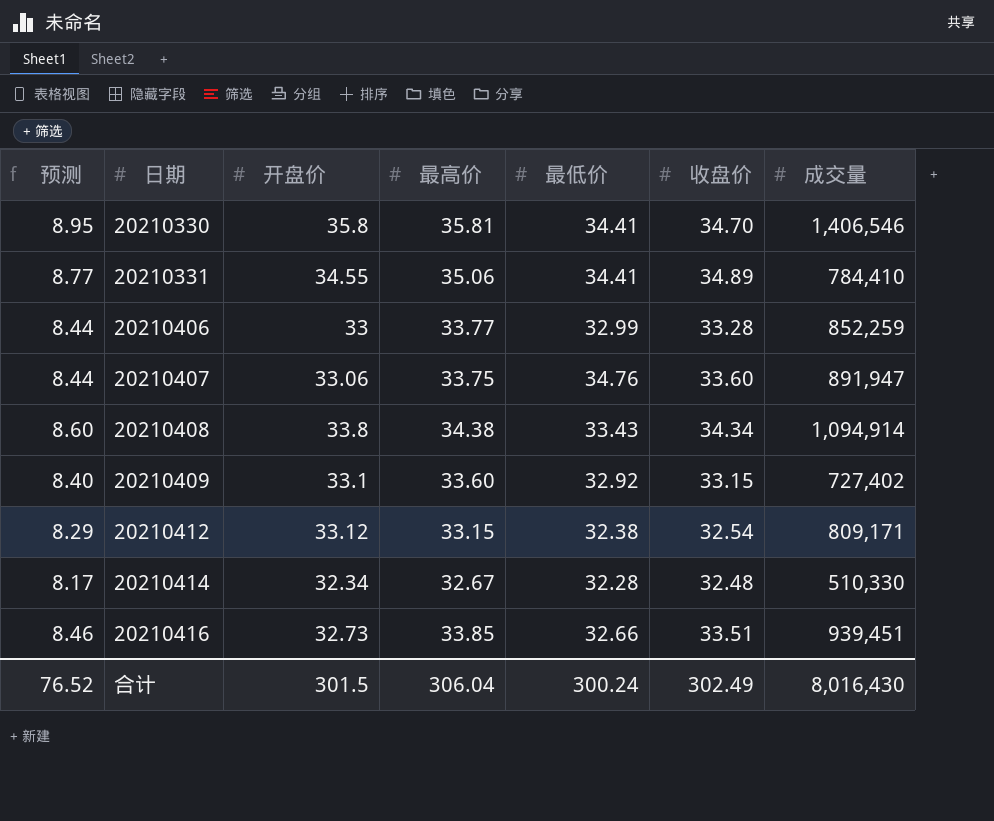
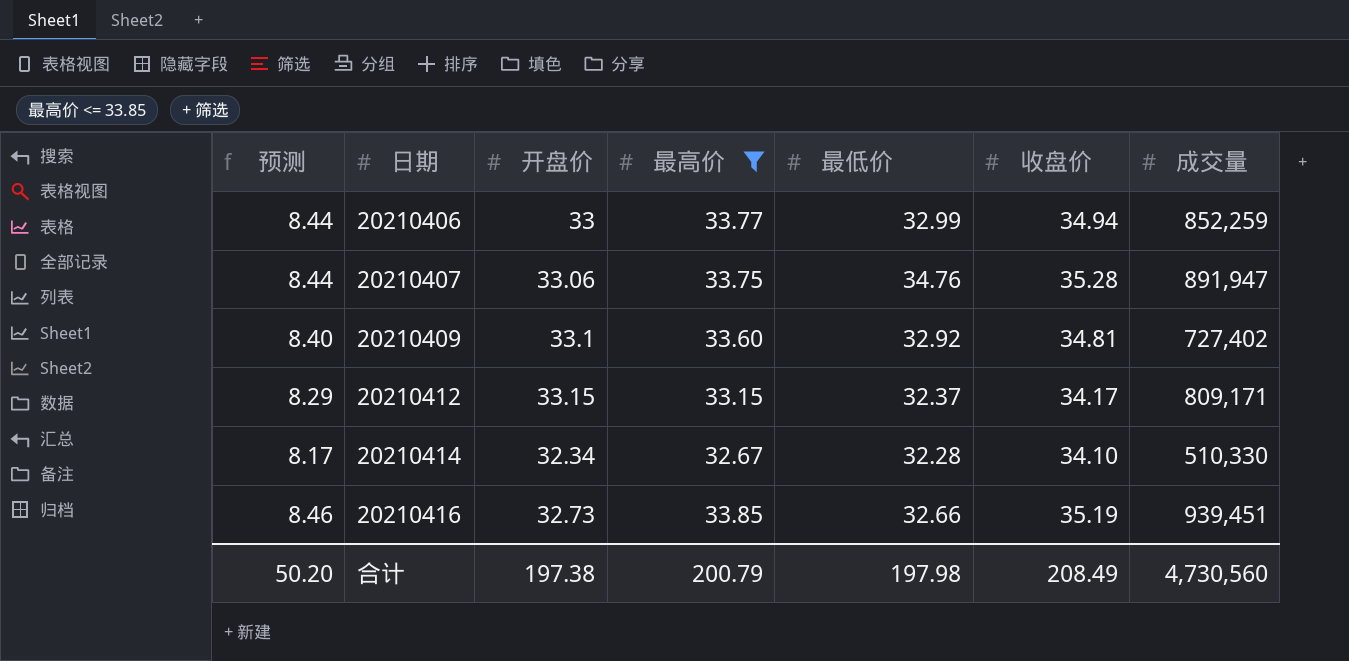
filter: none -> 最高价 <= 33.85
20210406 | 收盘价: 33.28 -> 34.94
20210407 | 收盘价: 33.60 -> 35.28
20210409 | 收盘价: 33.15 -> 34.81
20210412 | 开盘价: 33.12 -> 33.15
20210412 | 最低价: 32.38 -> 32.37
20210412 | 收盘价: 32.54 -> 34.17
20210414 | 收盘价: 32.48 -> 34.10
20210416 | 收盘价: 33.51 -> 35.19
合计 | 预测: 76.52 -> 50.20
合计 | 开盘价: 301.5 -> 197.38
合计 | 最高价: 306.04 -> 200.79
合计 | 最低价: 300.24 -> 197.98
合计 | 收盘价: 302.49 -> 208.49
合计 | 成交量: 8,016,430 -> 4,730,560

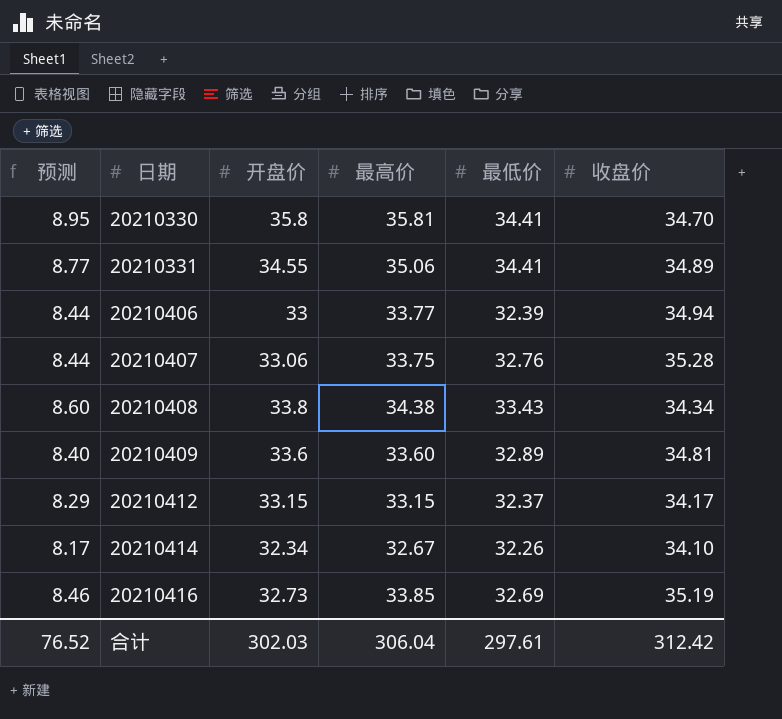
filter: 最高价 <= 33.85 -> none
column 成交量 | position: 7 -> none
20210406 | 最低价: 32.99 -> 32.39
20210407 | 最低价: 34.76 -> 32.76
20210409 | 开盘价: 33.1 -> 33.6
20210409 | 最低价: 32.92 -> 32.89
20210414 | 最低价: 32.28 -> 32.26
20210416 | 最低价: 32.66 -> 32.69
合计 | 预测: 50.20 -> 76.52
合计 | 开盘价: 197.38 -> 302.03
合计 | 最高价: 200.79 -> 306.04
合计 | 最低价: 197.98 -> 297.61
合计 | 收盘价: 208.49 -> 312.42

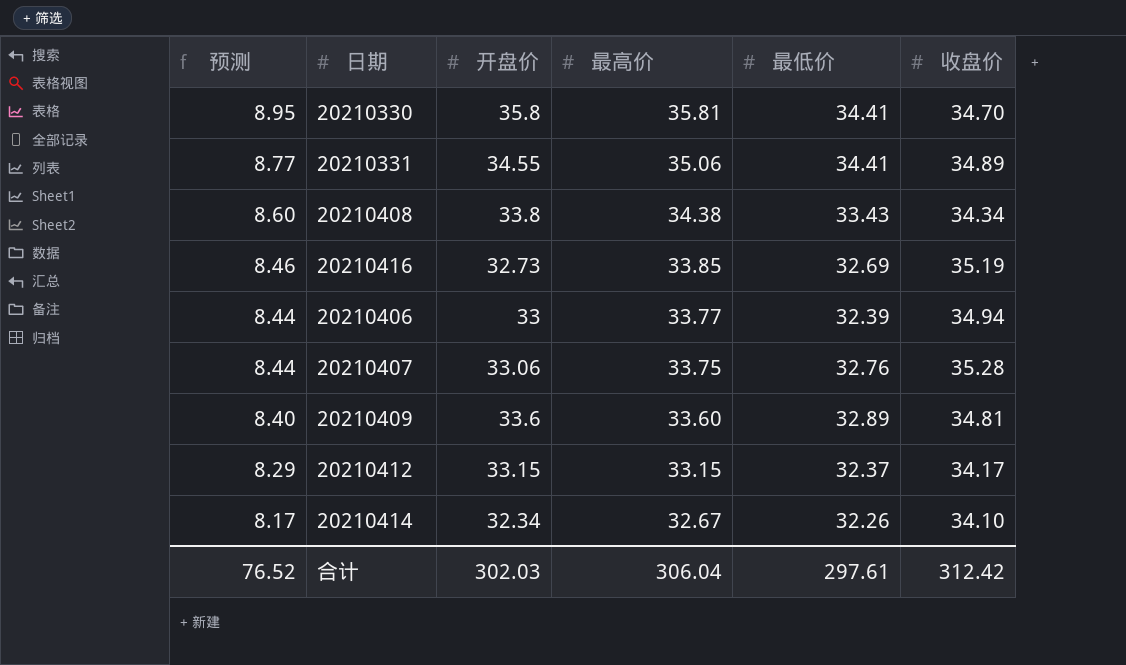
row order: 日期 ascending -> 预测 descending

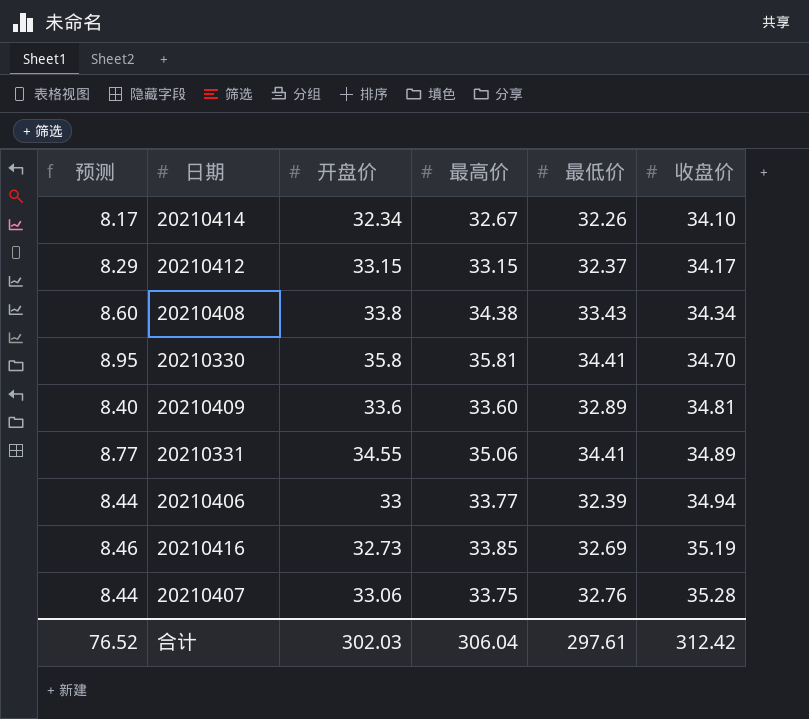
row order: 预测 descending -> 收盘价 ascending

